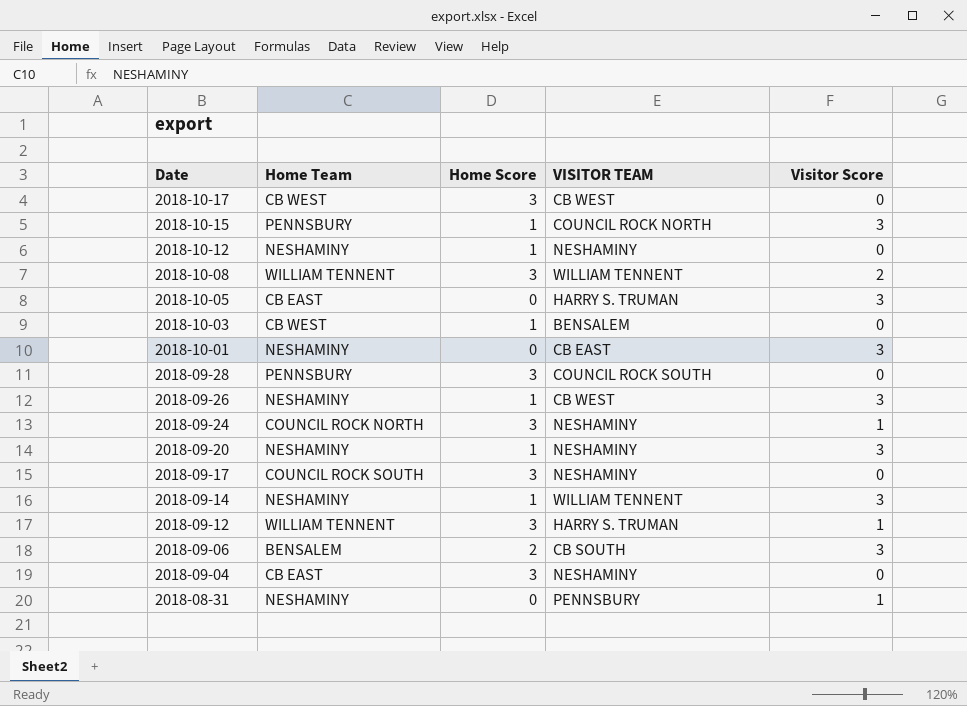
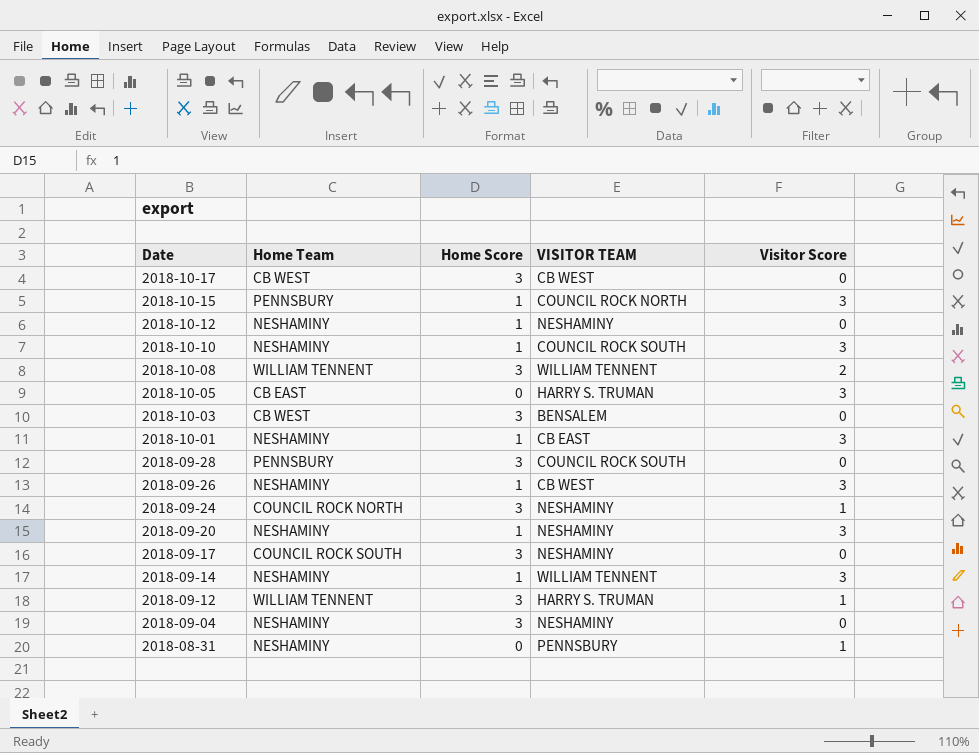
row 2018-09-06: BENSALEM | 2 | CB SOUTH | 3 -> none
row 2018-10-10: none -> NESHAMINY | 1 | COUNCIL ROCK SOUTH | 3
2018-10-03 | Home Score: 1 -> 3
2018-10-01 | Home Score: 0 -> 1
2018-09-04 | Home Team: CB EAST -> NESHAMINY

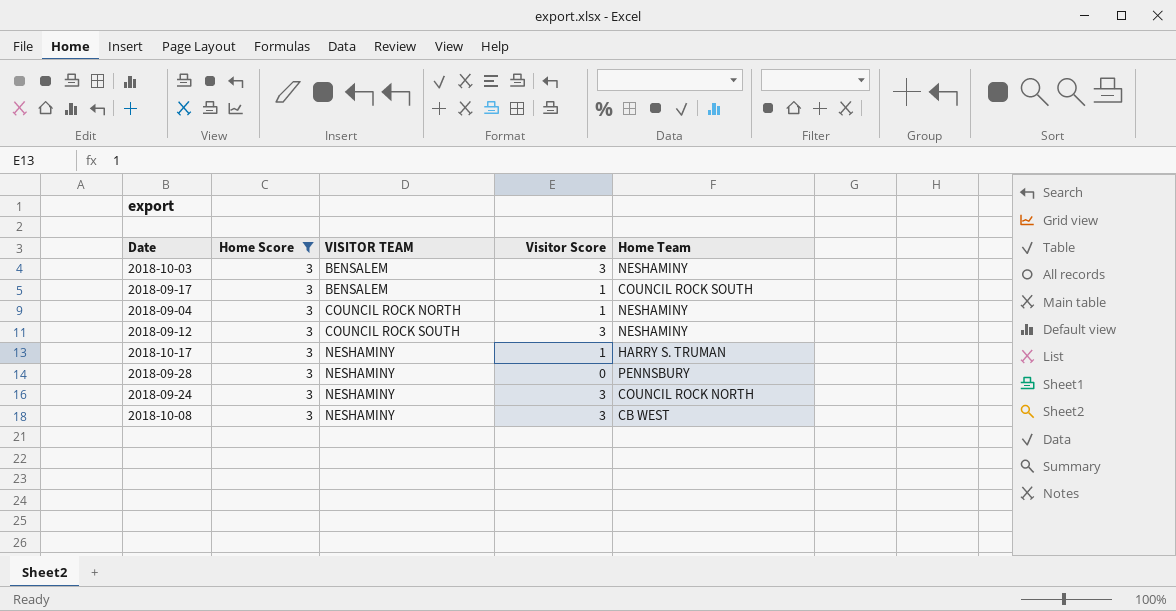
filter: none -> Home Score = 3
row order: Date descending -> VISITOR TEAM ascending
column Home Team | position: 2 -> 5
2018-10-03 | Visitor Score: 0 -> 3
2018-10-03 | Home Team: CB WEST -> NESHAMINY
2018-09-17 | VISITOR TEAM: NESHAMINY -> BENSALEM
2018-09-17 | Visitor Score: 0 -> 1
2018-09-04 | VISITOR TEAM: NESHAMINY -> COUNCIL ROCK NORTH
2018-09-04 | Visitor Score: 0 -> 1
2018-09-12 | VISITOR TEAM: HARRY S. TRUMAN -> COUNCIL ROCK SOUTH
2018-09-12 | Visitor Score: 1 -> 3
2018-09-12 | Home Team: WILLIAM TENNENT -> NESHAMINY
2018-10-17 | VISITOR TEAM: CB WEST -> NESHAMINY
2018-10-17 | Visitor Score: 0 -> 1
2018-10-17 | Home Team: CB WEST -> HARRY S. TRUMAN
2018-09-28 | VISITOR TEAM: COUNCIL ROCK SOUTH -> NESHAMINY
2018-09-24 | Visitor Score: 1 -> 3
2018-10-08 | VISITOR TEAM: WILLIAM TENNENT -> NESHAMINY
2018-10-08 | Visitor Score: 2 -> 3
2018-10-08 | Home Team: WILLIAM TENNENT -> CB WEST

